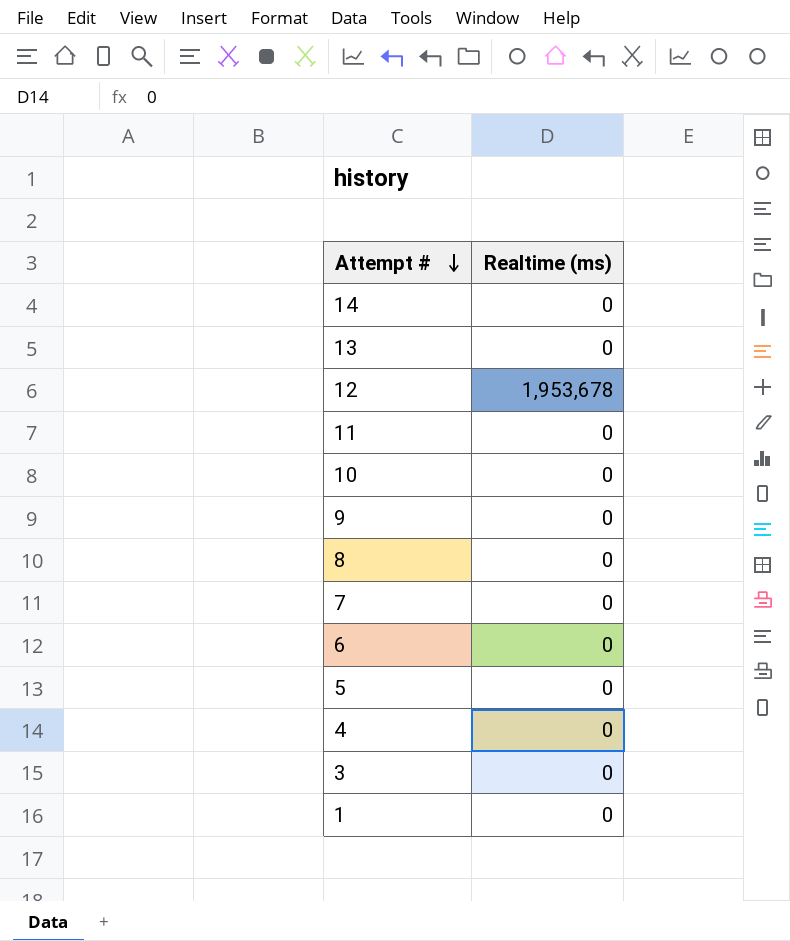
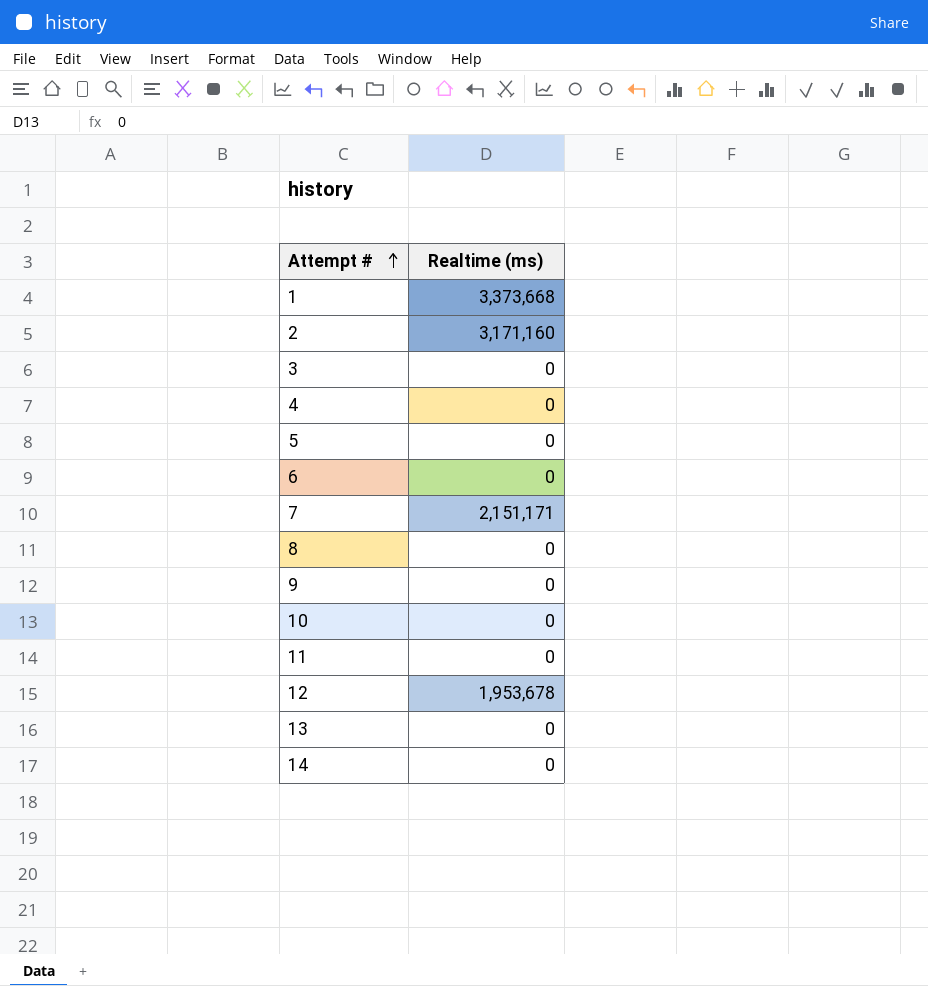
row order: Attempt # descending -> Attempt # ascending
1 | Realtime (ms): 0 -> 3,373,668
row 2: none -> 3,171,160
7 | Realtime (ms): 0 -> 2,151,171

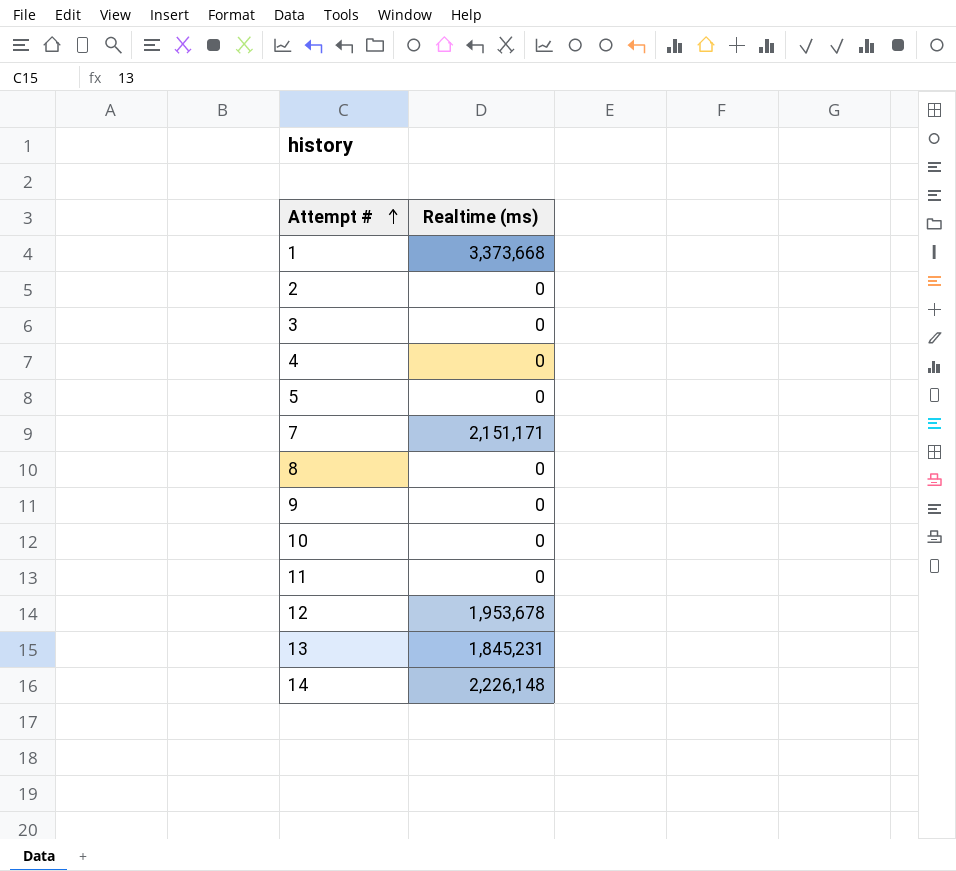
row 6: 0 -> none
2 | Realtime (ms): 3,171,160 -> 0
13 | Realtime (ms): 0 -> 1,845,231
14 | Realtime (ms): 0 -> 2,226,148

